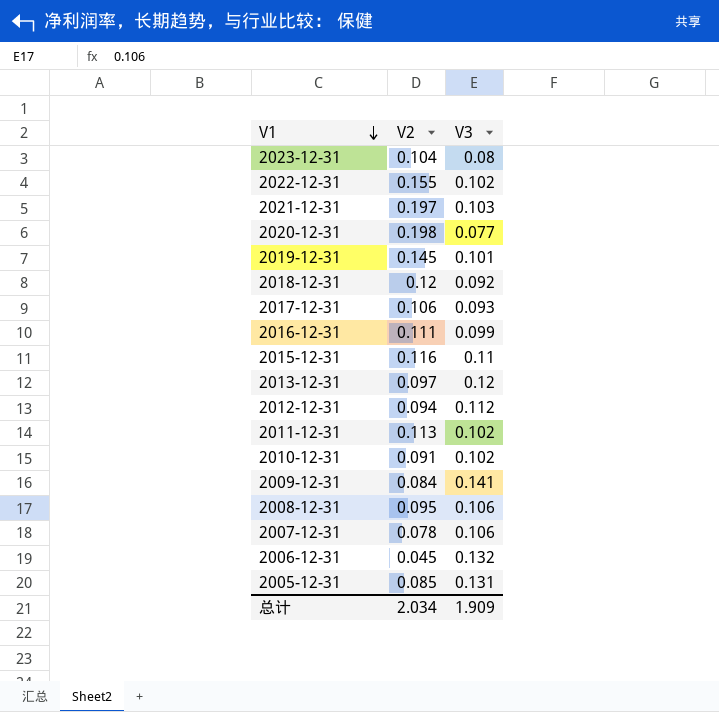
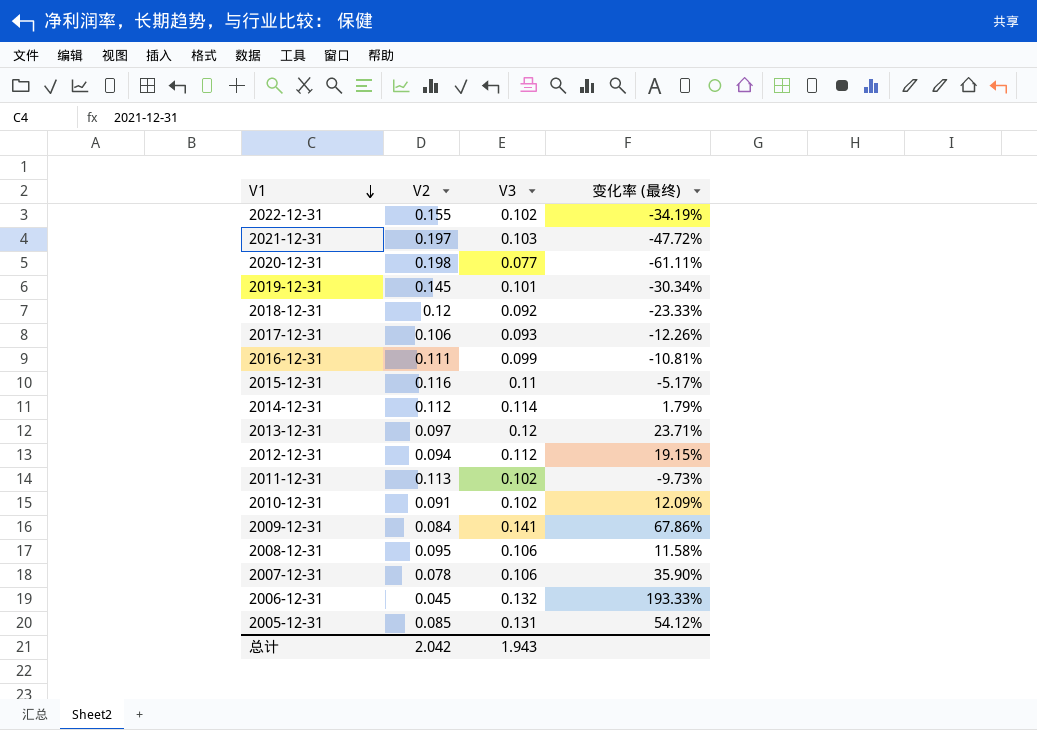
column 变化率 (最终) | formula: none -> ([V3] - [V2]) / [V2]
row 2023-12-31: 0.104 | 0.08 -> none
row 2014-12-31: none -> 0.112 | 0.114 | 1.79%
总计 | V2: 2.034 -> 2.042
总计 | V3: 1.909 -> 1.943

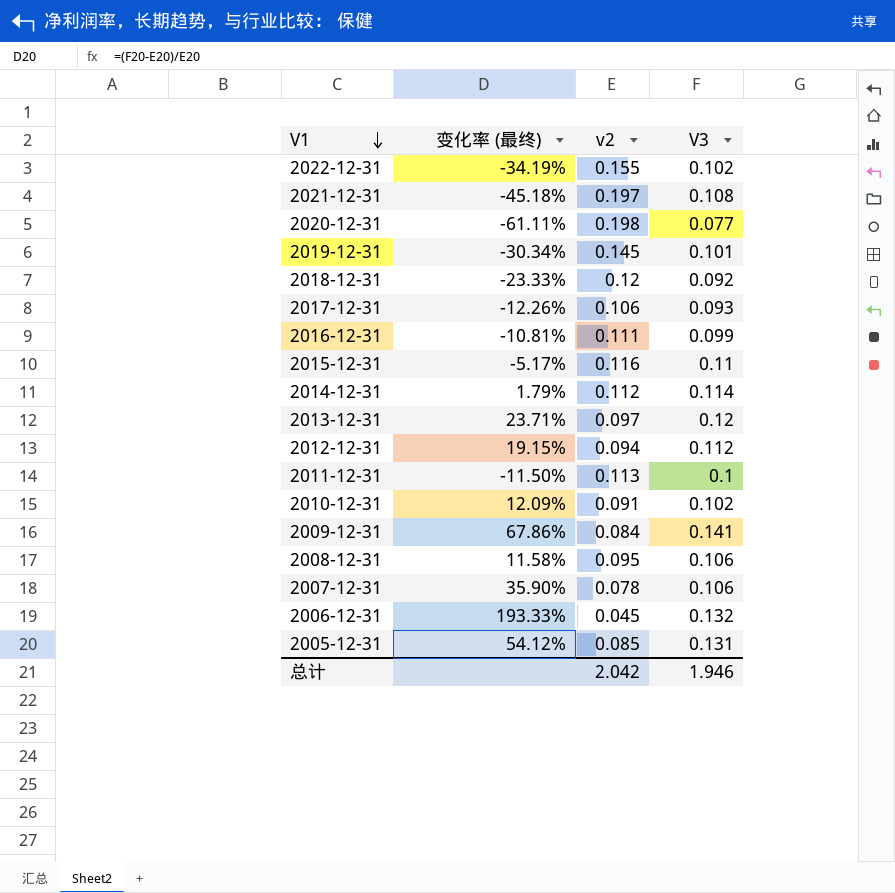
column 变化率 (最终) | position: 4 -> 2
column name: V2 -> v2
2021-12-31 | 变化率 (最终): -47.72% -> -45.18%
2021-12-31 | V3: 0.103 -> 0.108
2011-12-31 | 变化率 (最终): -9.73% -> -11.50%
2011-12-31 | V3: 0.102 -> 0.1
总计 | V3: 1.943 -> 1.946

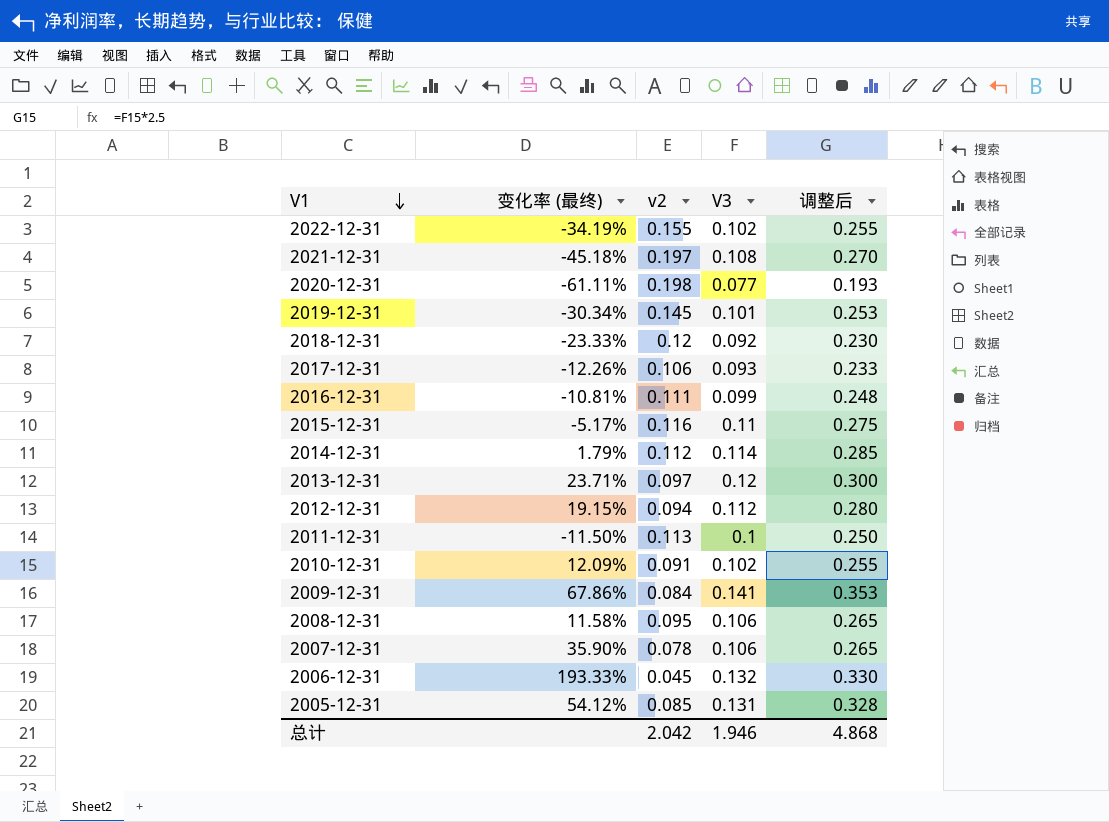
column 调整后 | formula: none -> [V3] * 2.5

